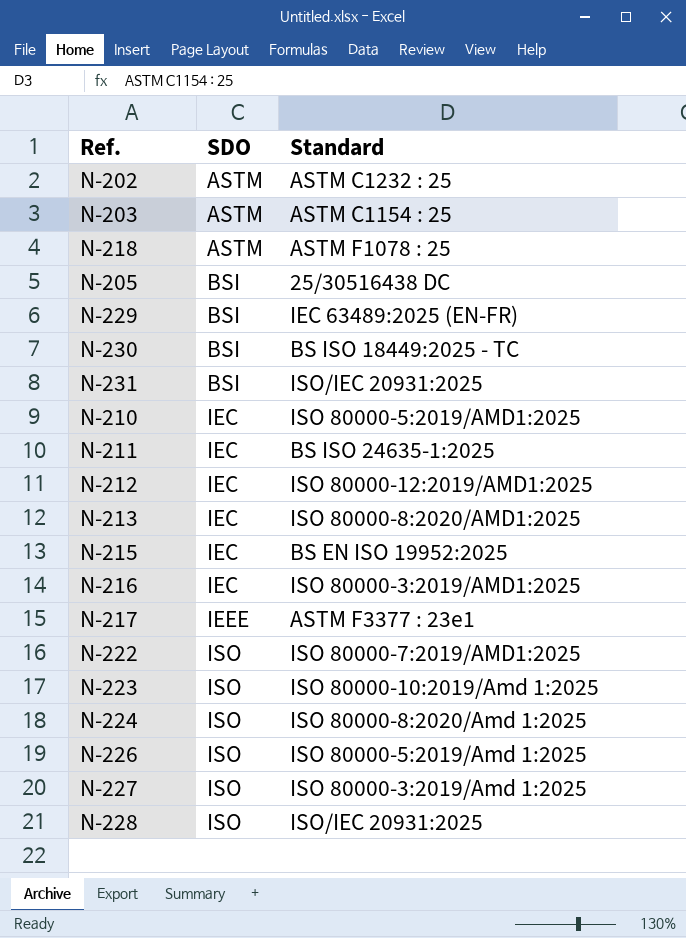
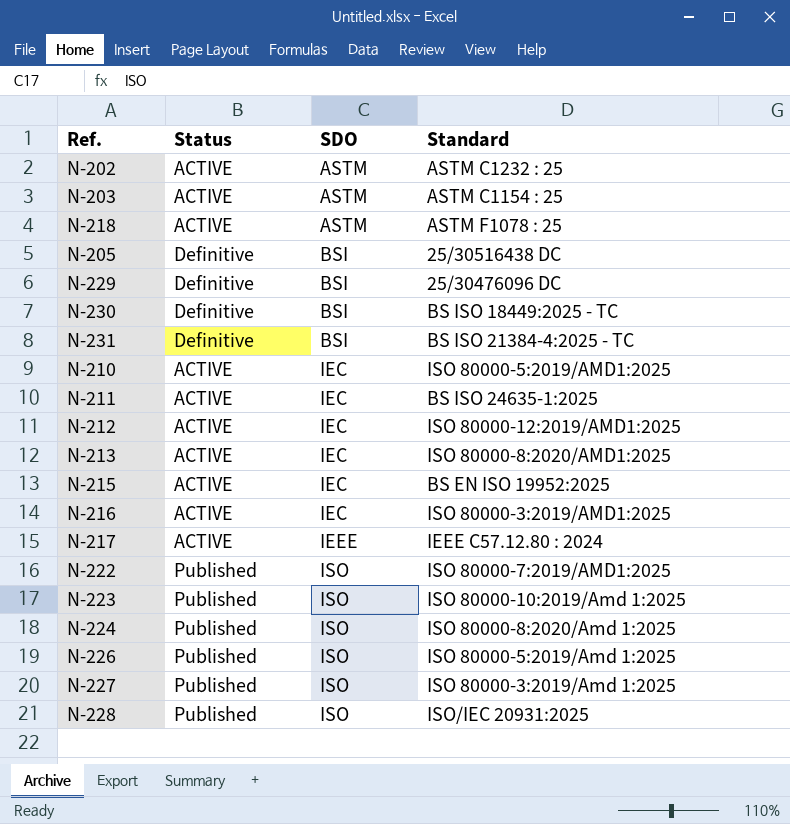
column Status | position: none -> 2
N-229 | Standard: IEC 63489:2025 (EN-FR) -> 25/30476096 DC
N-231 | Standard: ISO/IEC 20931:2025 -> BS ISO 21384-4:2025 - TC
N-217 | Standard: ASTM F3377 : 23e1 -> IEEE C57.12.80 : 2024

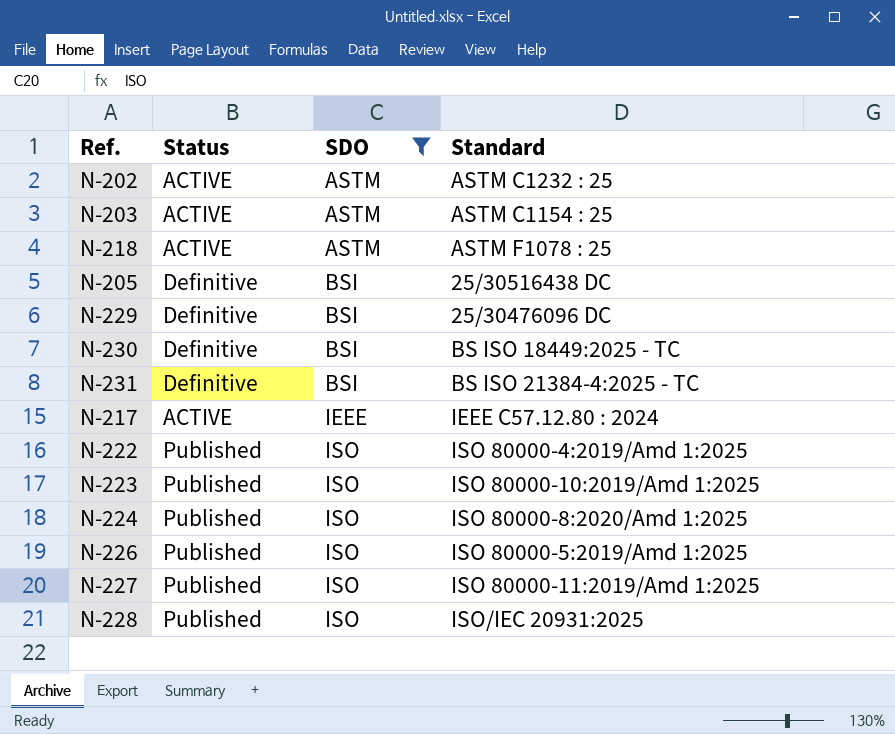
filter: none -> SDO != IEC
N-222 | Standard: ISO 80000-7:2019/AMD1:2025 -> ISO 80000-4:2019/Amd 1:2025
N-227 | Standard: ISO 80000-3:2019/Amd 1:2025 -> ISO 80000-11:2019/Amd 1:2025

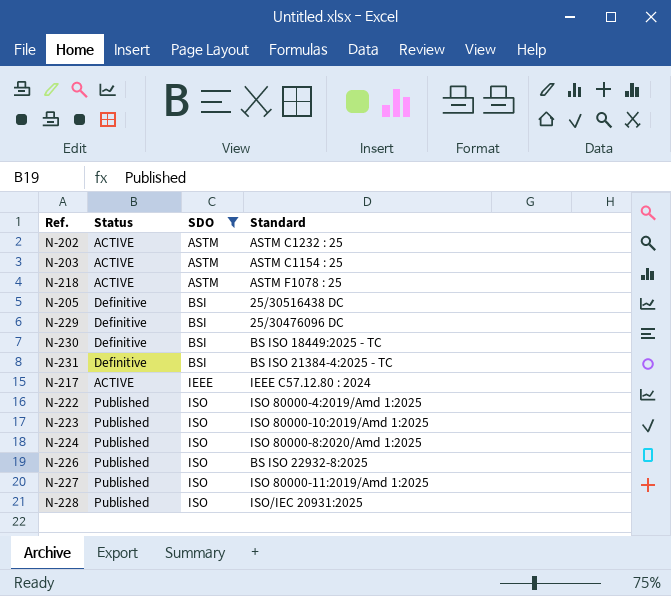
N-226 | Standard: ISO 80000-5:2019/Amd 1:2025 -> BS ISO 22932-8:2025

